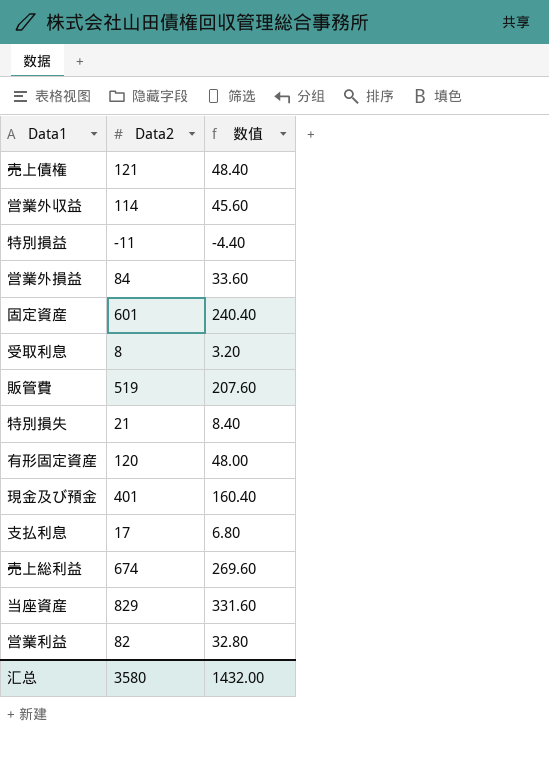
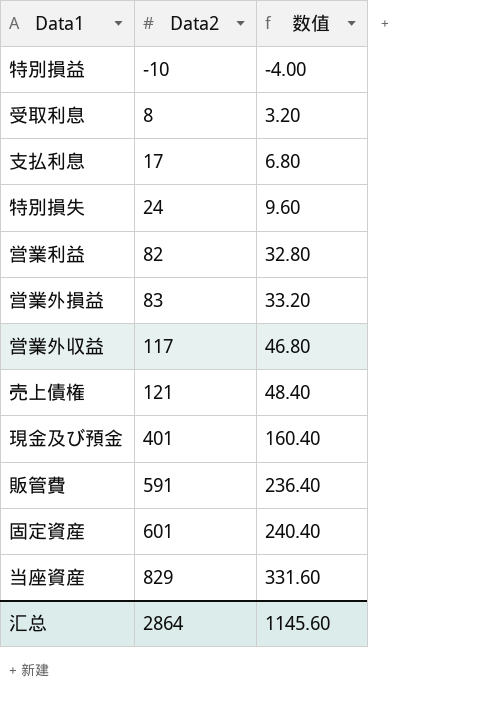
row order: none -> Data2 ascending
row 有形固定資産: 120 | 48.00 -> none
row 売上総利益: 674 | 269.60 -> none
特別損益 | Data2: -11 -> -10
特別損益 | 数值: -4.40 -> -4.00
特別損失 | Data2: 21 -> 24
特別損失 | 数值: 8.40 -> 9.60
営業外損益 | Data2: 84 -> 83
営業外損益 | 数值: 33.60 -> 33.20
営業外収益 | Data2: 114 -> 117
営業外収益 | 数值: 45.60 -> 46.80
販管費 | Data2: 519 -> 591
販管費 | 数值: 207.60 -> 236.40
汇总 | Data2: 3580 -> 2864
汇总 | 数值: 1432.00 -> 1145.60

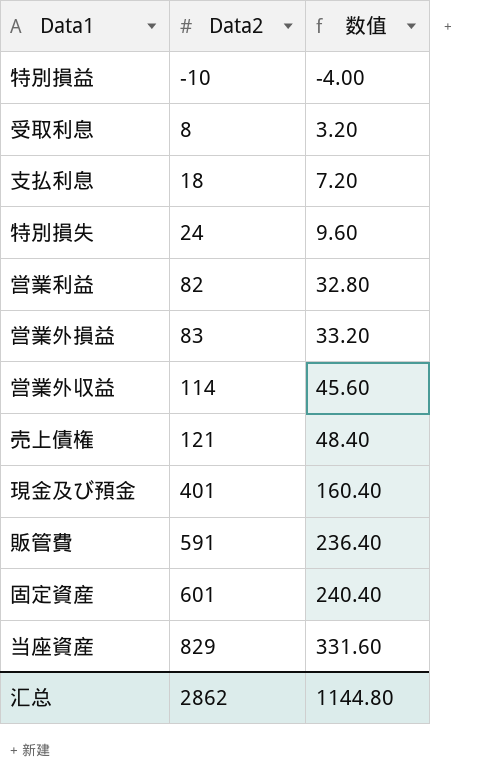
支払利息 | Data2: 17 -> 18
支払利息 | 数值: 6.80 -> 7.20
営業外収益 | Data2: 117 -> 114
営業外収益 | 数值: 46.80 -> 45.60
汇总 | Data2: 2864 -> 2862
汇总 | 数值: 1145.60 -> 1144.80

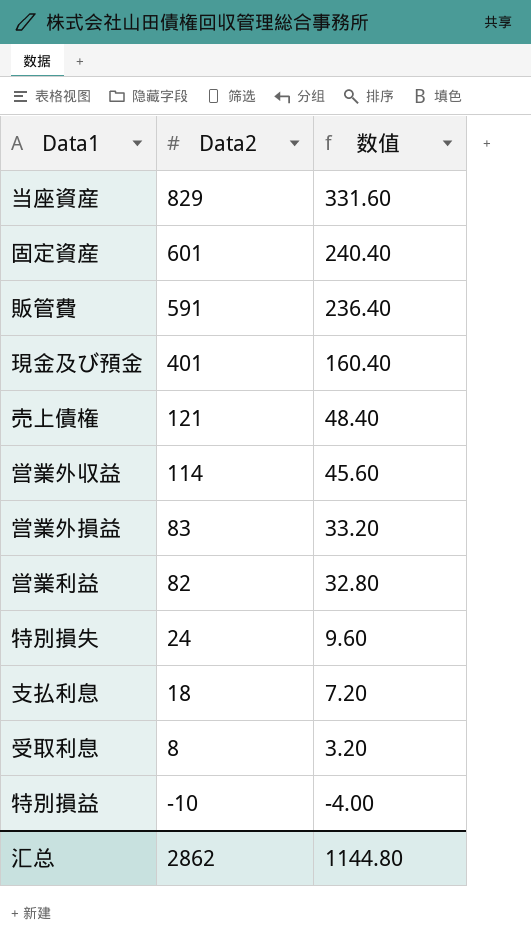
row order: Data2 ascending -> Data2 descending

